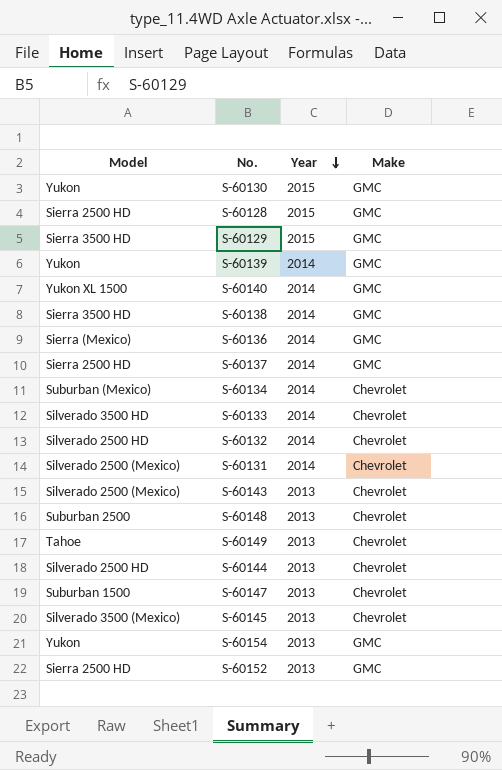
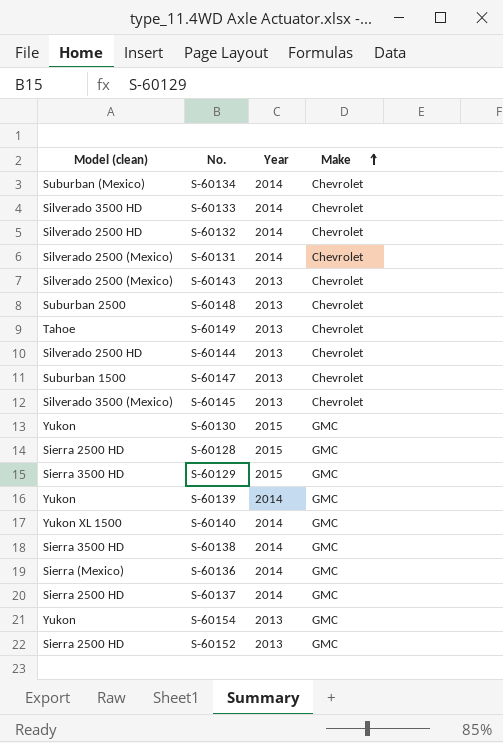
row order: Year descending -> Make ascending
column name: Model -> Model (clean)

